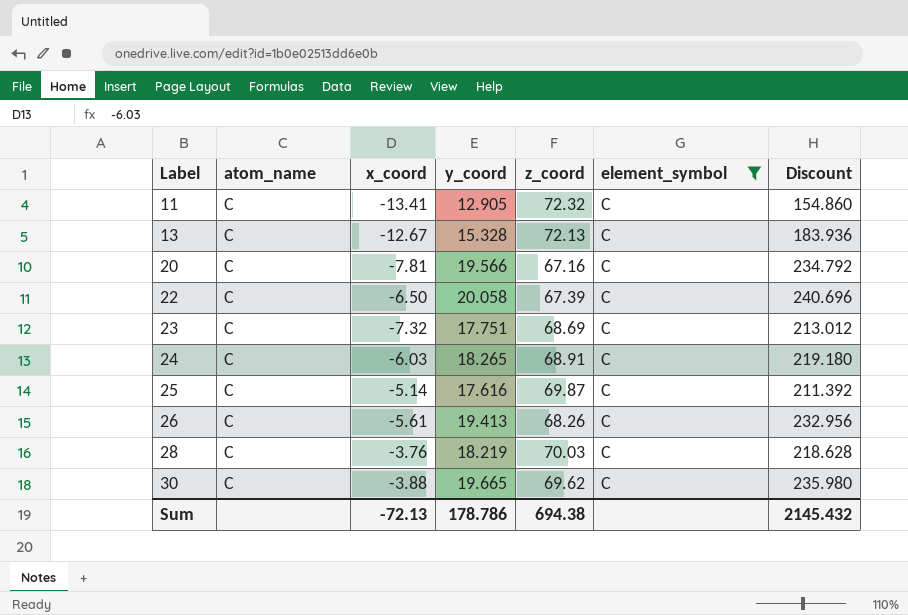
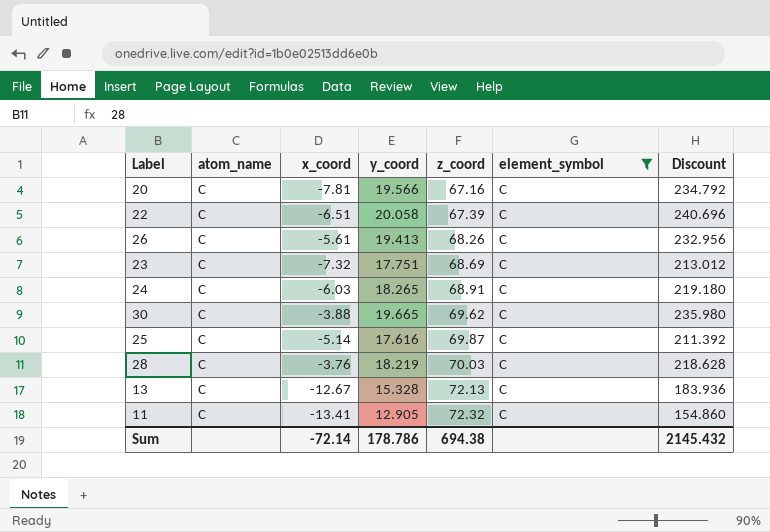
row order: Label ascending -> z_coord ascending
22 | x_coord: -6.50 -> -6.51
Sum | x_coord: -72.13 -> -72.14

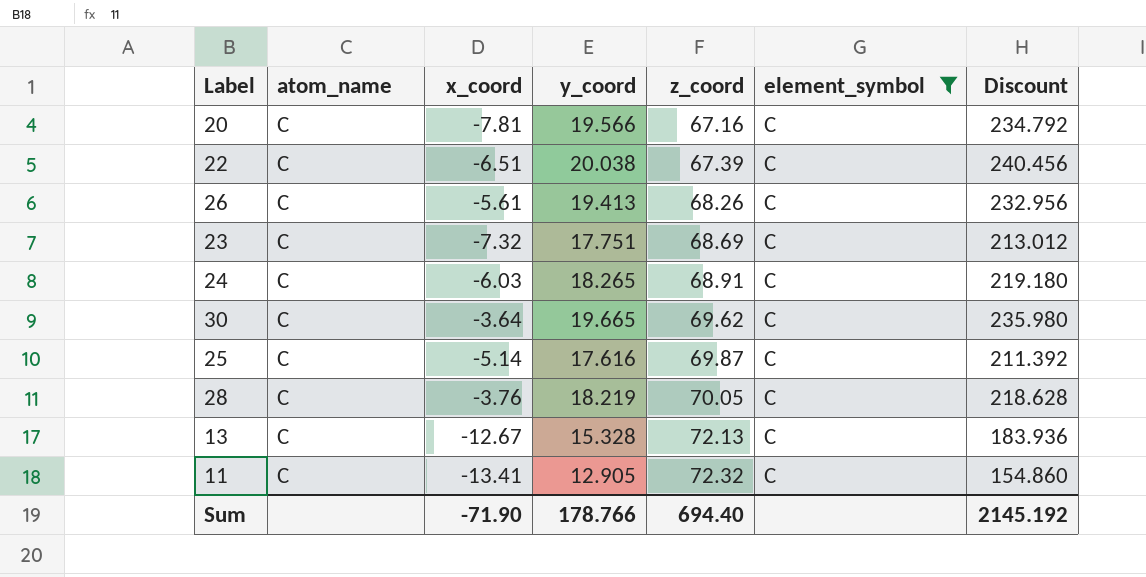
22 | y_coord: 20.058 -> 20.038
22 | Discount: 240.696 -> 240.456
30 | x_coord: -3.88 -> -3.64
28 | z_coord: 70.03 -> 70.05
Sum | x_coord: -72.14 -> -71.90
Sum | y_coord: 178.786 -> 178.766
Sum | z_coord: 694.38 -> 694.40
Sum | Discount: 2145.432 -> 2145.192

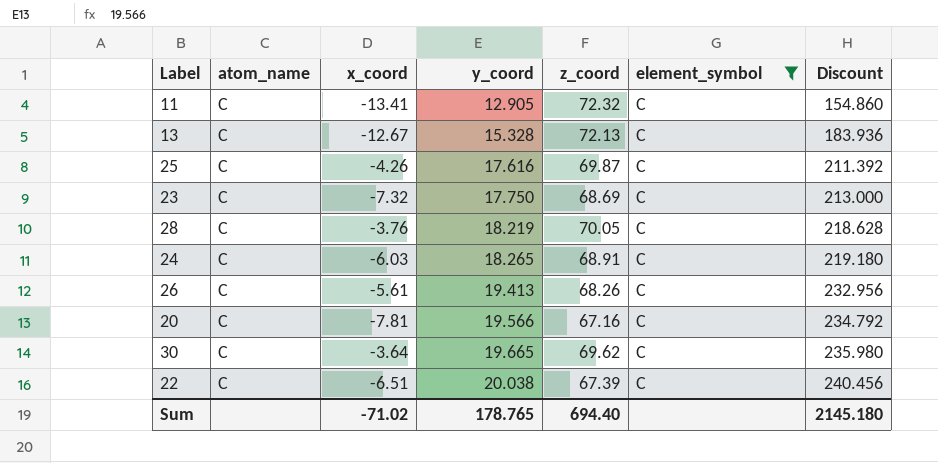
row order: z_coord ascending -> y_coord ascending
25 | x_coord: -5.14 -> -4.26
23 | y_coord: 17.751 -> 17.750
23 | Discount: 213.012 -> 213.000
Sum | x_coord: -71.90 -> -71.02
Sum | y_coord: 178.766 -> 178.765
Sum | Discount: 2145.192 -> 2145.180

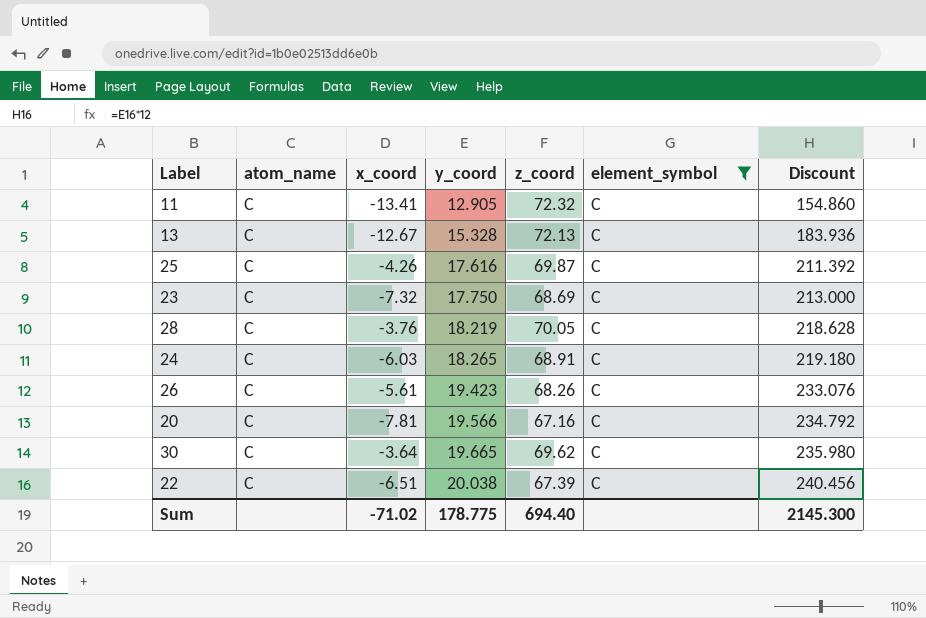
26 | y_coord: 19.413 -> 19.423
26 | Discount: 232.956 -> 233.076
Sum | y_coord: 178.765 -> 178.775
Sum | Discount: 2145.180 -> 2145.300

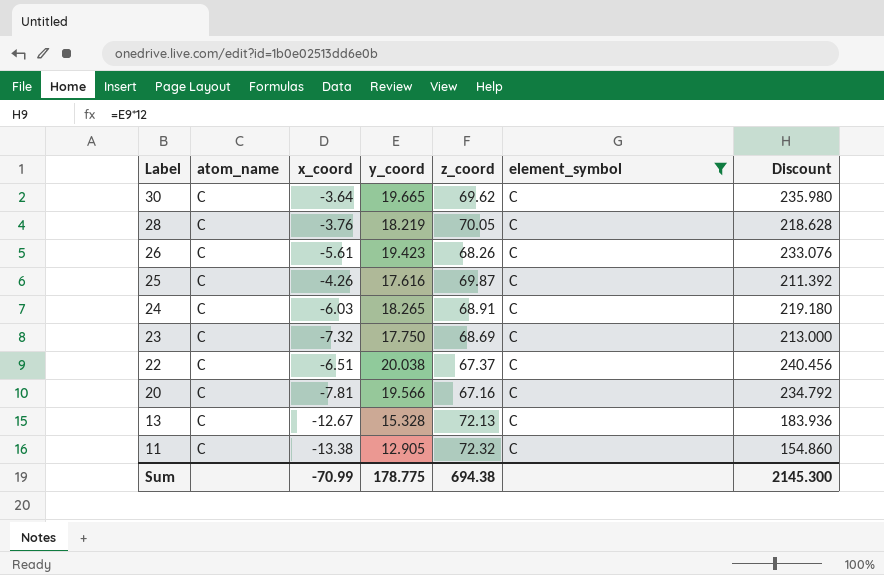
row order: y_coord ascending -> Label descending
22 | z_coord: 67.39 -> 67.37
11 | x_coord: -13.41 -> -13.38
Sum | x_coord: -71.02 -> -70.99
Sum | z_coord: 694.40 -> 694.38

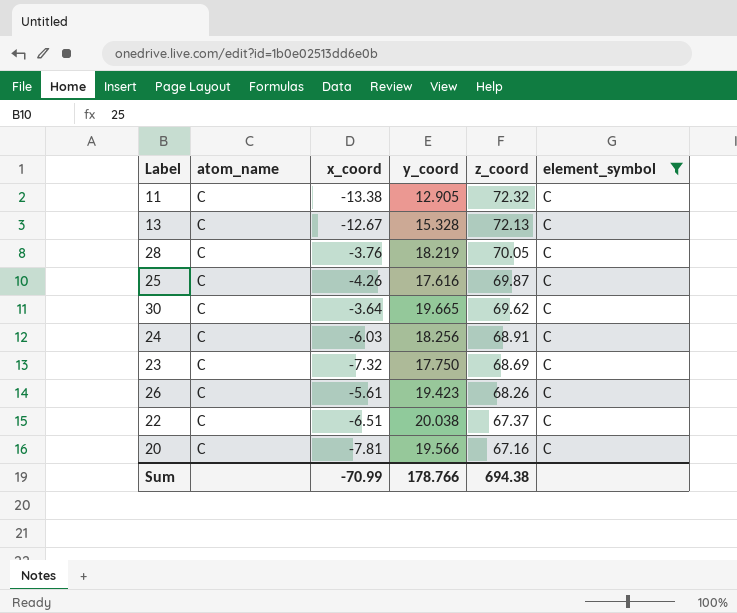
row order: Label descending -> z_coord descending
column Discount | formula: [y_coord] * 12 -> none
24 | y_coord: 18.265 -> 18.256
Sum | y_coord: 178.775 -> 178.766

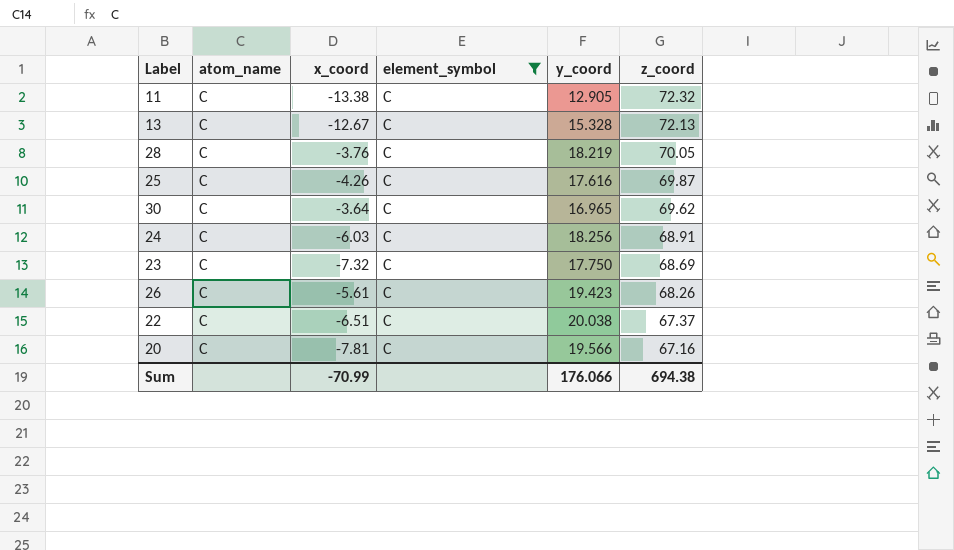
column element_symbol | position: 6 -> 4
30 | y_coord: 19.665 -> 16.965
Sum | y_coord: 178.766 -> 176.066

